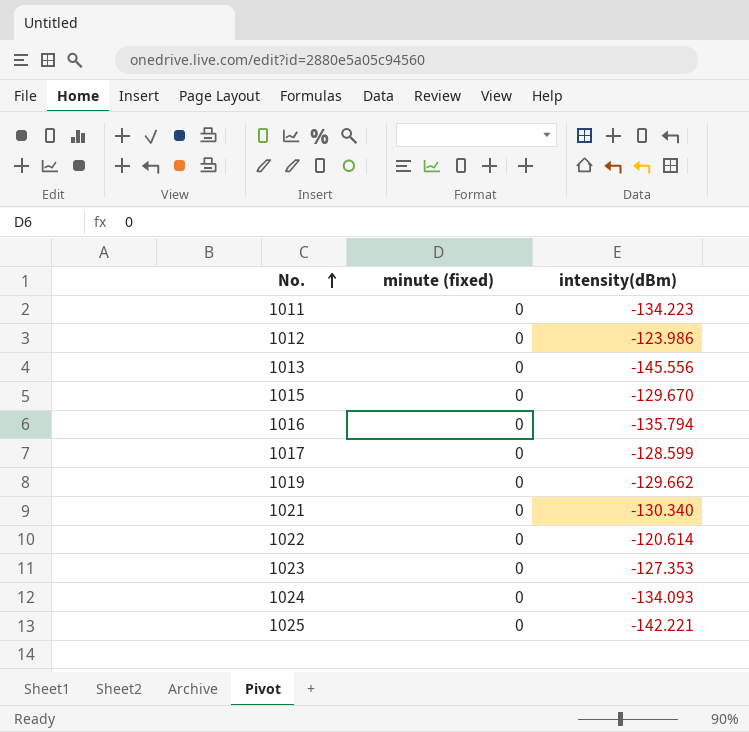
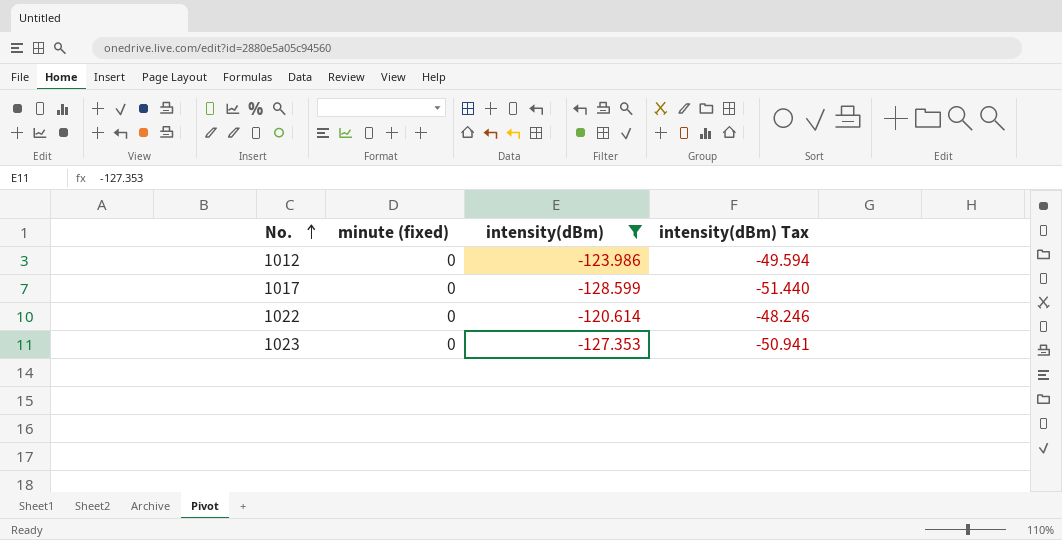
filter: none -> intensity(dBm) >= -128.599
column intensity(dBm) Tax | formula: none -> [intensity(dBm)] * 0.4

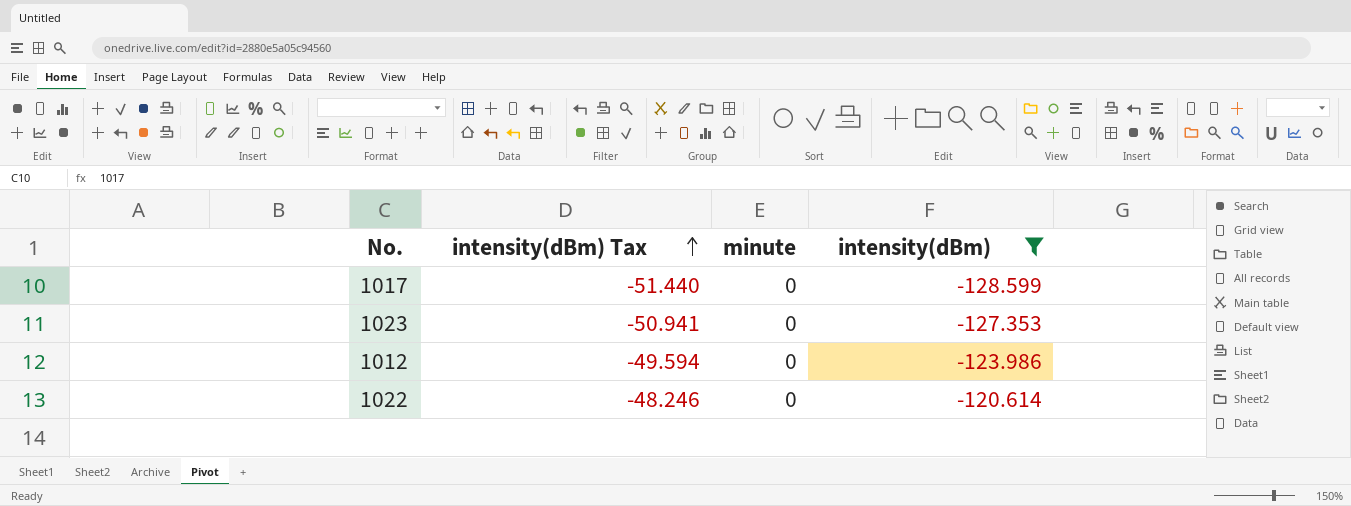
row order: No. ascending -> intensity(dBm) Tax ascending
column intensity(dBm) Tax | position: 4 -> 2
column name: minute (fixed) -> minute

